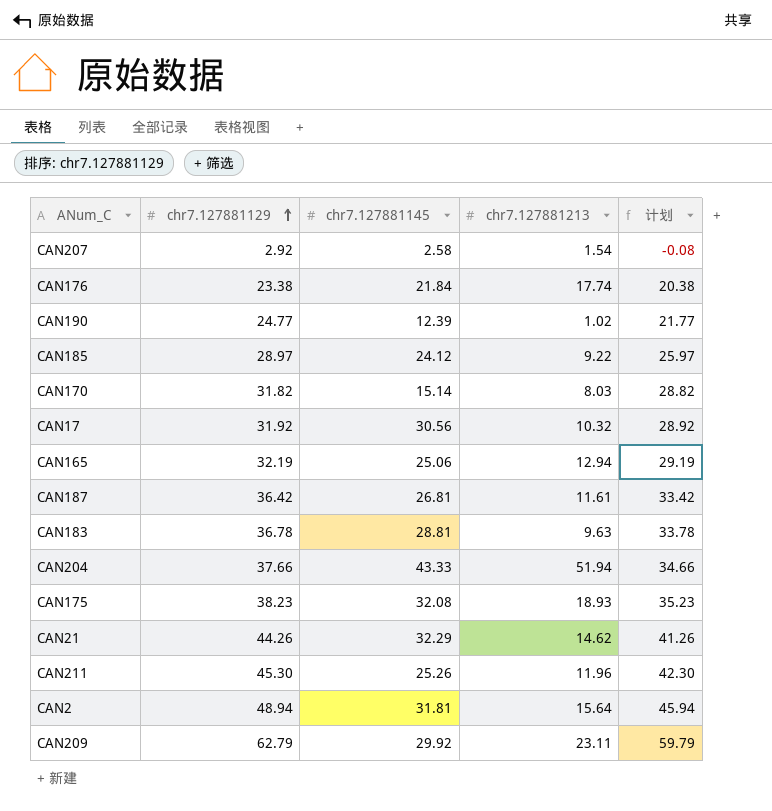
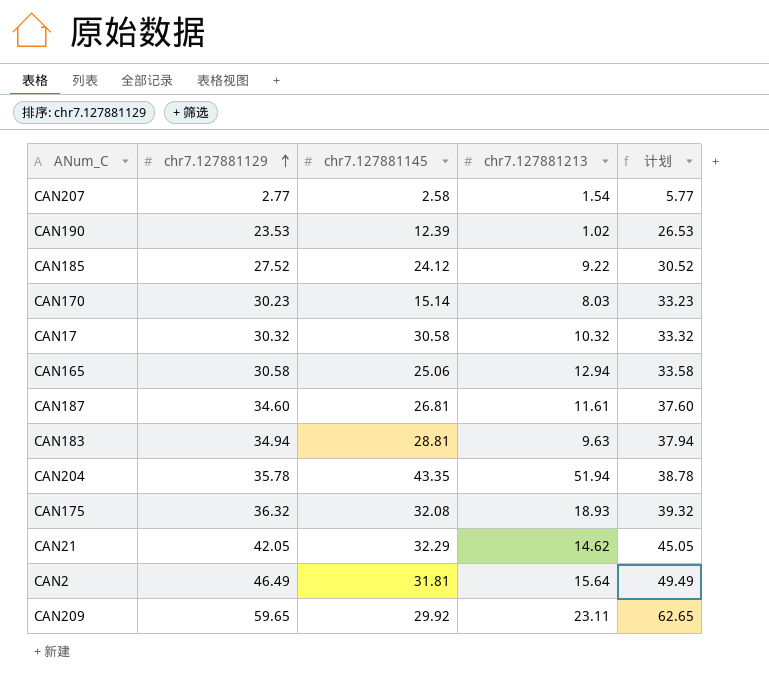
column 计划 | formula: [chr7.127881129] - 3 -> [chr7.127881129] + 3
row CAN176: 23.38 | 21.84 | 17.74 | 20.38 -> none
row CAN211: 45.30 | 25.26 | 11.96 | 42.30 -> none
CAN207 | chr7.127881129: 2.92 -> 2.77
CAN190 | chr7.127881129: 24.77 -> 23.53
CAN185 | chr7.127881129: 28.97 -> 27.52
CAN170 | chr7.127881129: 31.82 -> 30.23
CAN17 | chr7.127881129: 31.92 -> 30.32
CAN17 | chr7.127881145: 30.56 -> 30.58
CAN165 | chr7.127881129: 32.19 -> 30.58
CAN187 | chr7.127881129: 36.42 -> 34.60
CAN183 | chr7.127881129: 36.78 -> 34.94
CAN204 | chr7.127881129: 37.66 -> 35.78
CAN204 | chr7.127881145: 43.33 -> 43.35
CAN175 | chr7.127881129: 38.23 -> 36.32
CAN21 | chr7.127881129: 44.26 -> 42.05
CAN2 | chr7.127881129: 48.94 -> 46.49
CAN209 | chr7.127881129: 62.79 -> 59.65

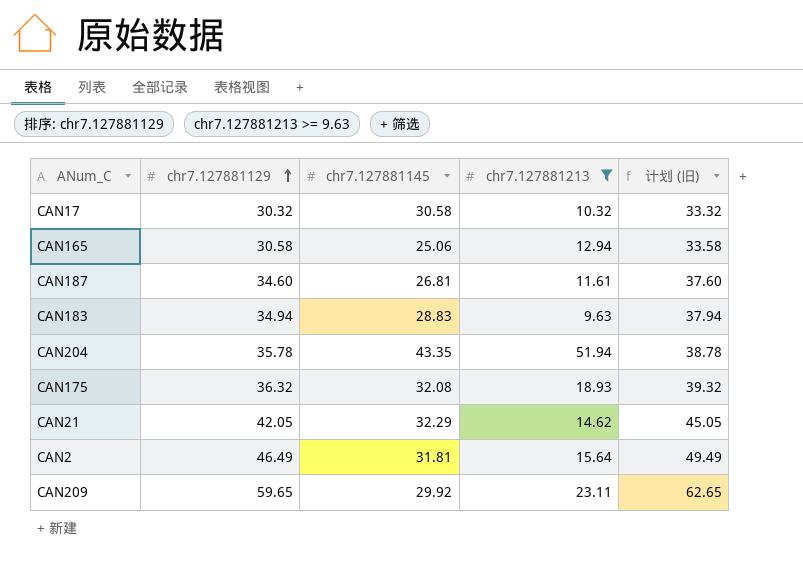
filter: none -> chr7.127881213 >= 9.63
column name: 计划 -> 计划 (旧)
CAN183 | chr7.127881145: 28.81 -> 28.83

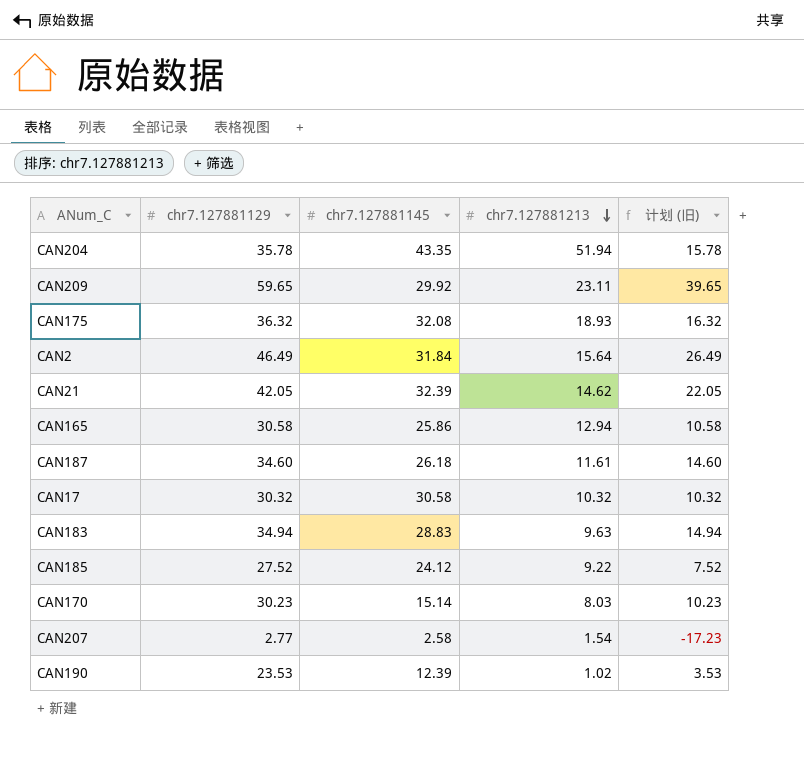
filter: chr7.127881213 >= 9.63 -> none
row order: chr7.127881129 ascending -> chr7.127881213 descending
column 计划 (旧) | formula: [chr7.127881129] + 3 -> [chr7.127881129] - 20
CAN2 | chr7.127881145: 31.81 -> 31.84
CAN21 | chr7.127881145: 32.29 -> 32.39
CAN165 | chr7.127881145: 25.06 -> 25.86
CAN187 | chr7.127881145: 26.81 -> 26.18

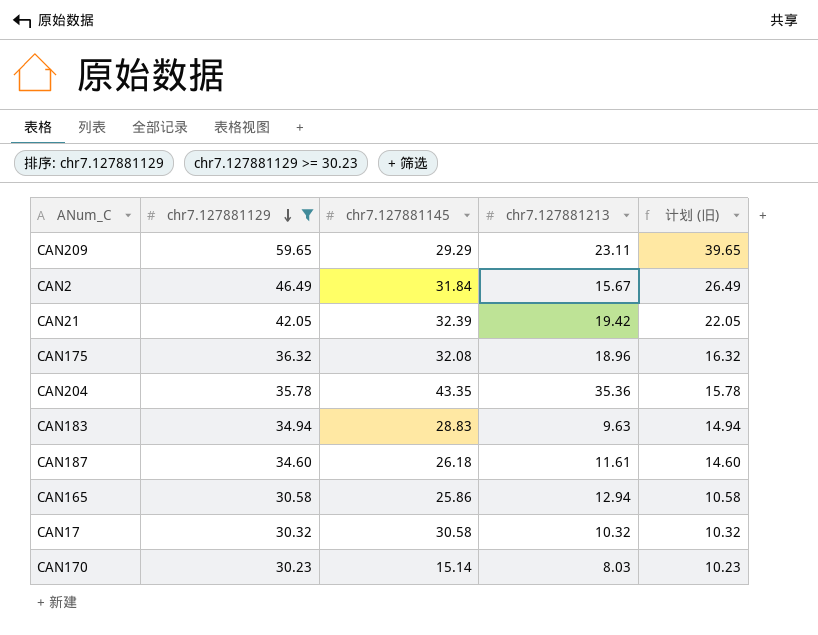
filter: none -> chr7.127881129 >= 30.23
row order: chr7.127881213 descending -> chr7.127881129 descending
CAN209 | chr7.127881145: 29.92 -> 29.29
CAN2 | chr7.127881213: 15.64 -> 15.67
CAN21 | chr7.127881213: 14.62 -> 19.42
CAN175 | chr7.127881213: 18.93 -> 18.96
CAN204 | chr7.127881213: 51.94 -> 35.36

